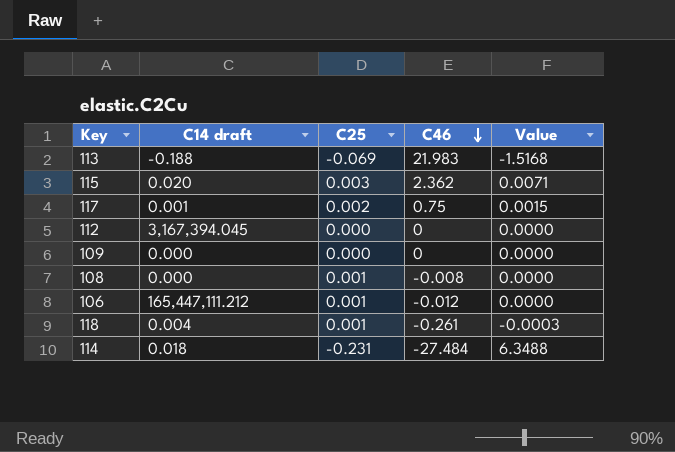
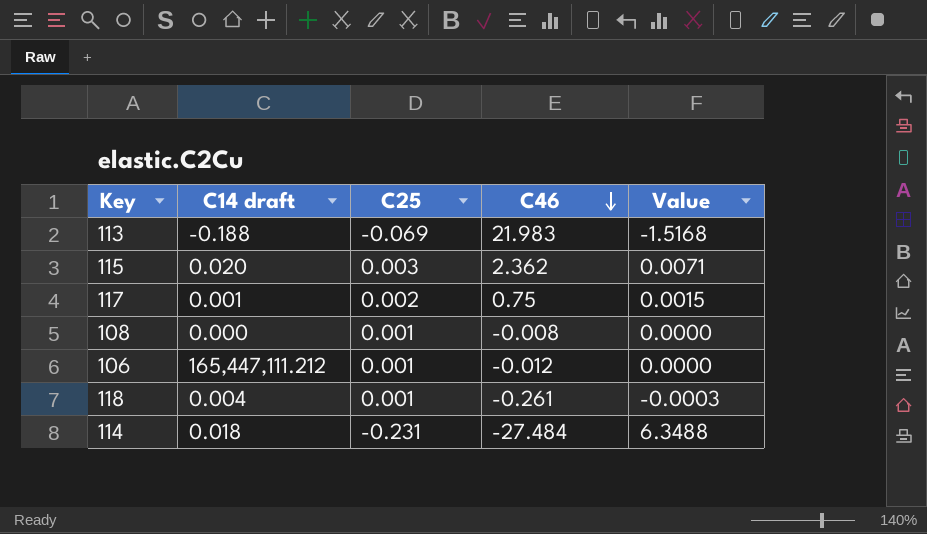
row 112: 3,167,394.045 | 0.000 | 0 | 0.0000 -> none
row 109: 0.000 | 0.000 | 0 | 0.0000 -> none

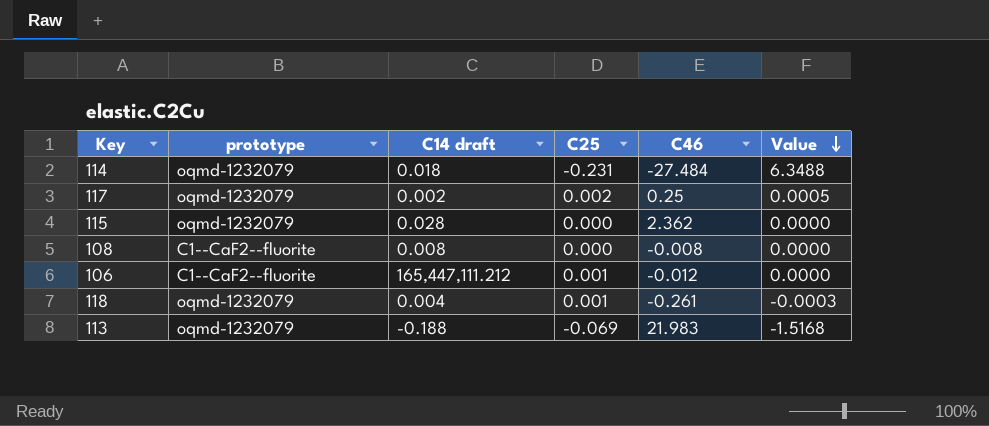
row order: C46 descending -> Value descending
column prototype | position: none -> 2
117 | C14 draft: 0.001 -> 0.002
117 | C46: 0.75 -> 0.25
117 | Value: 0.0015 -> 0.0005
115 | C14 draft: 0.020 -> 0.028
115 | C25: 0.003 -> 0.000
115 | Value: 0.0071 -> 0.0000
108 | C14 draft: 0.000 -> 0.008
108 | C25: 0.001 -> 0.000

